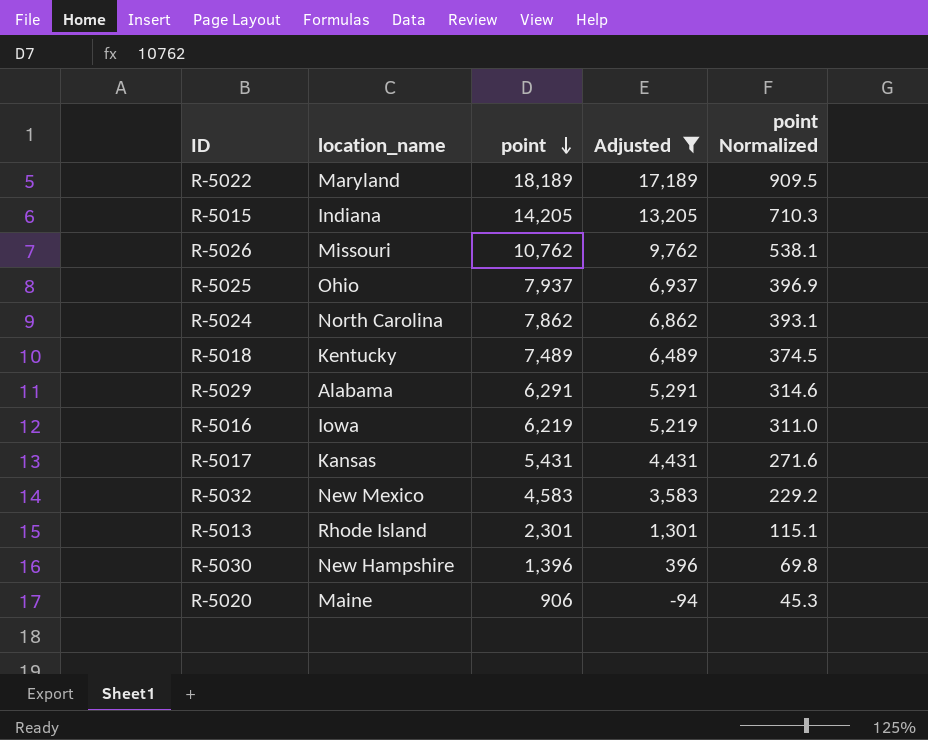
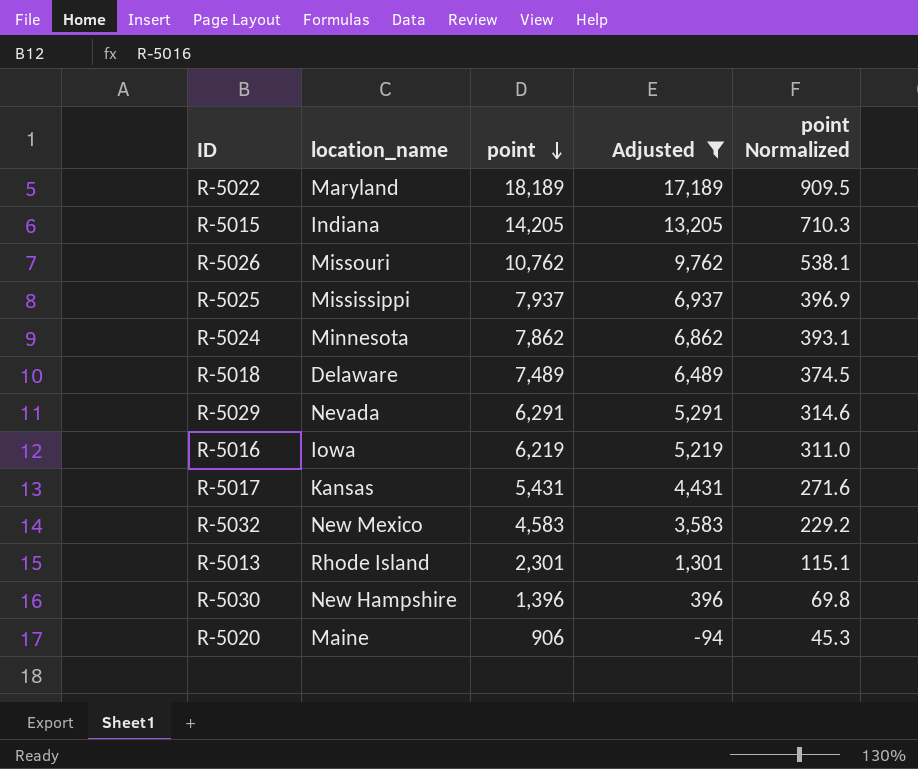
R-5025 | location_name: Ohio -> Mississippi
R-5024 | location_name: North Carolina -> Minnesota
R-5018 | location_name: Kentucky -> Delaware
R-5029 | location_name: Alabama -> Nevada

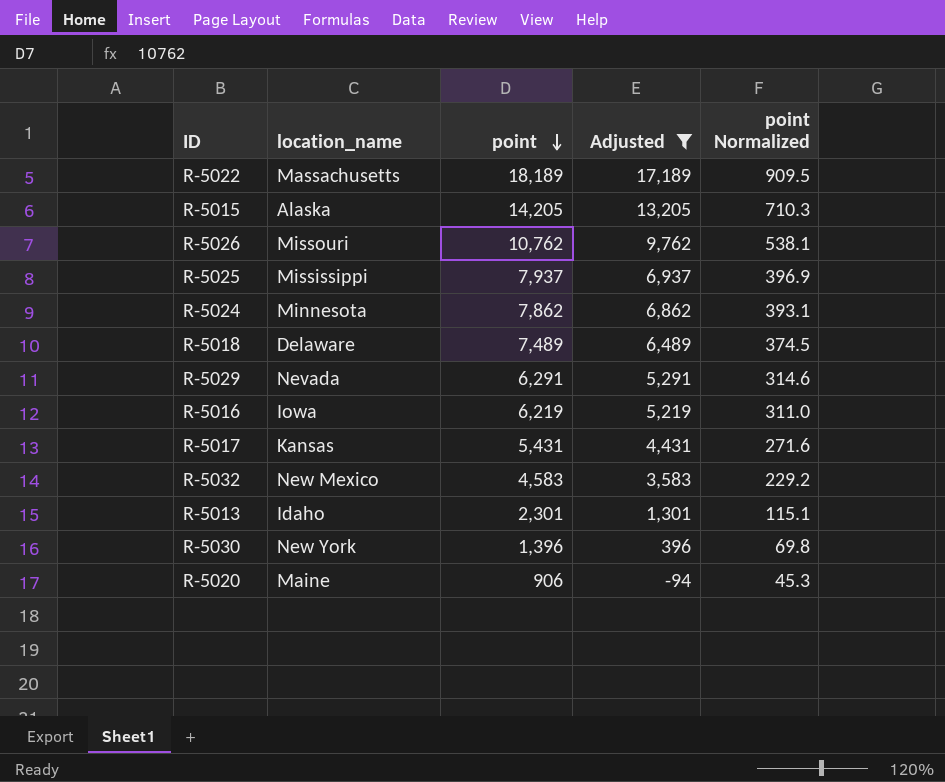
R-5022 | location_name: Maryland -> Massachusetts
R-5015 | location_name: Indiana -> Alaska
R-5013 | location_name: Rhode Island -> Idaho
R-5030 | location_name: New Hampshire -> New York

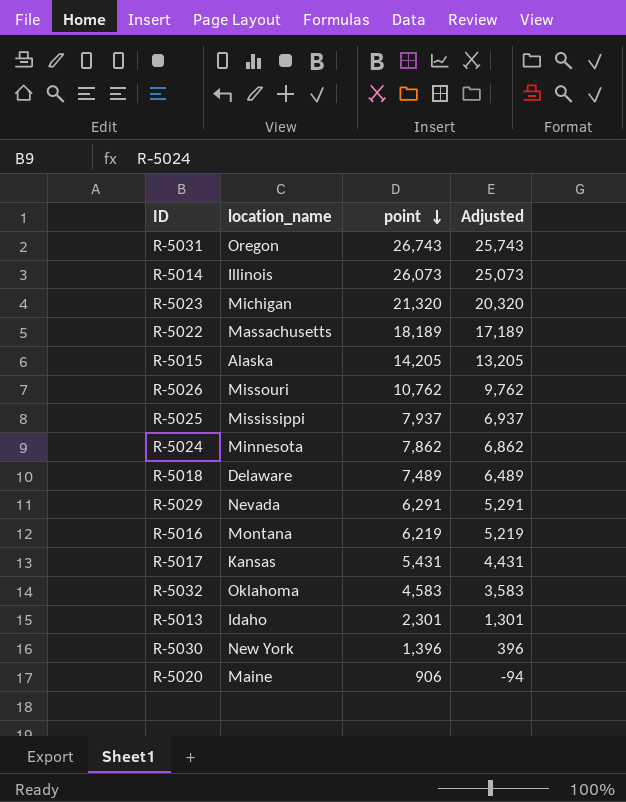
filter: Adjusted <= 17,189 -> none
column point Normalized | formula: [point] * 0.05 -> none
R-5016 | location_name: Iowa -> Montana
R-5032 | location_name: New Mexico -> Oklahoma

